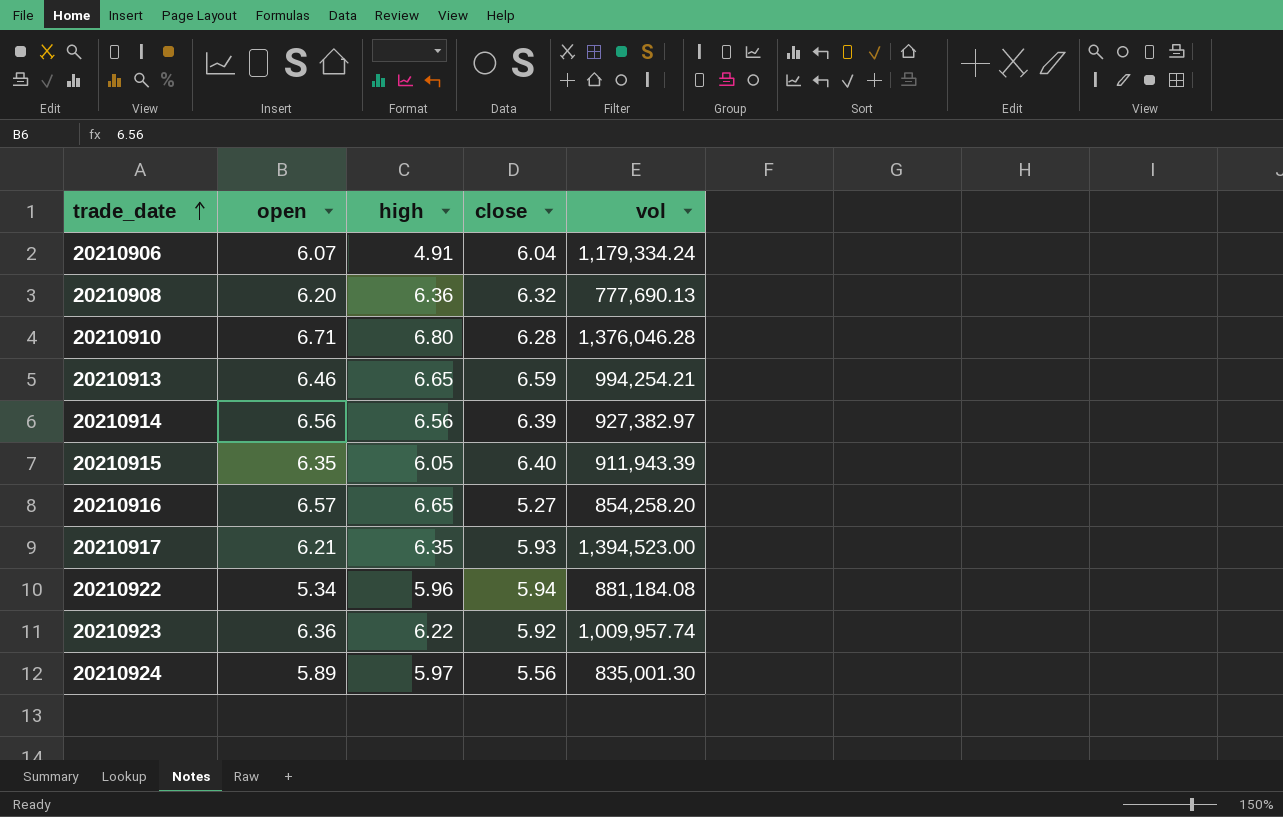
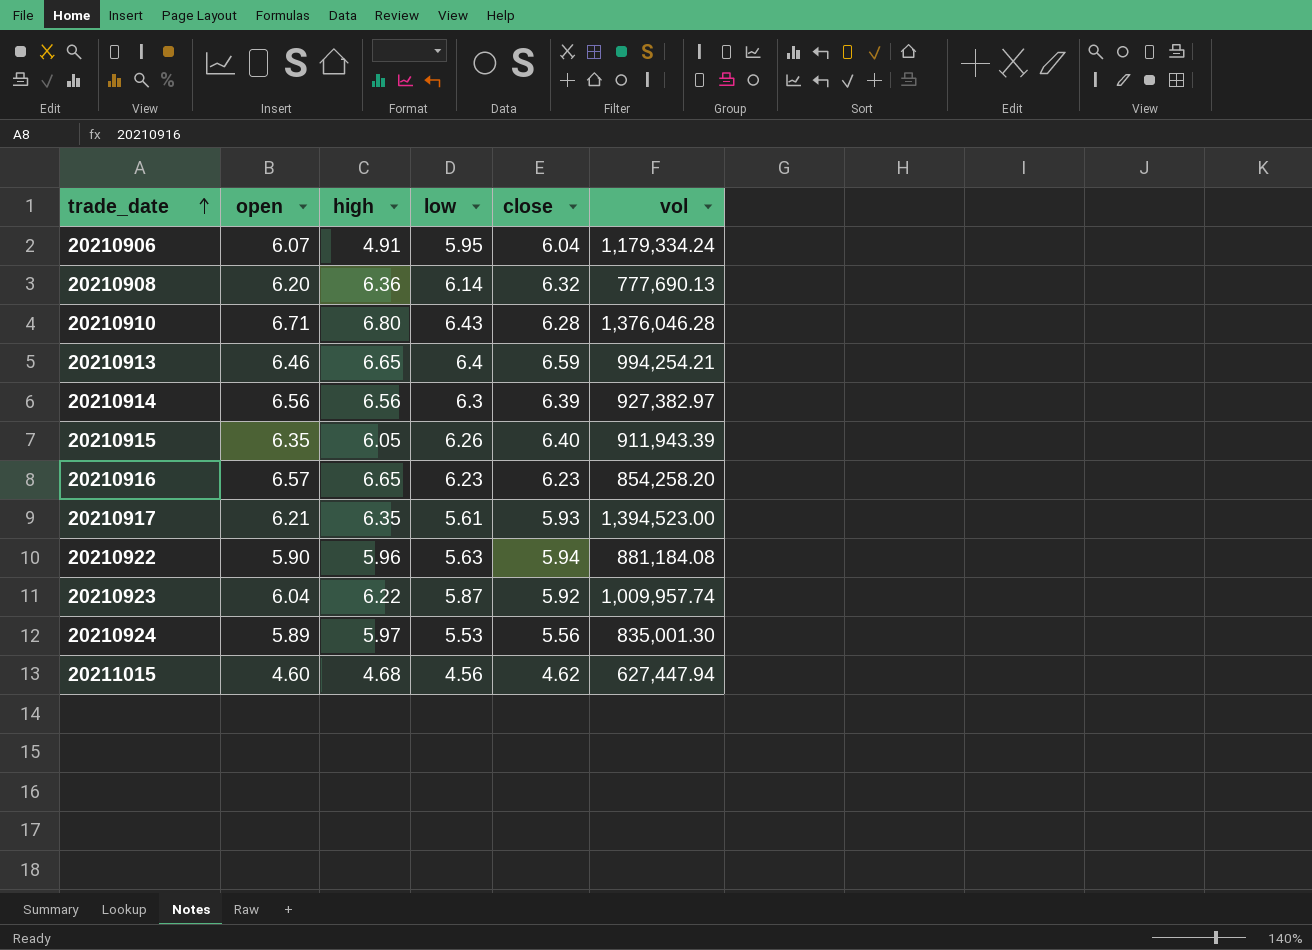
column low | position: none -> 4
20210916 | close: 5.27 -> 6.23
20210922 | open: 5.34 -> 5.90
20210923 | open: 6.36 -> 6.04
row 20211015: none -> 4.60 | 4.68 | 4.56 | 4.62 | 627,447.94

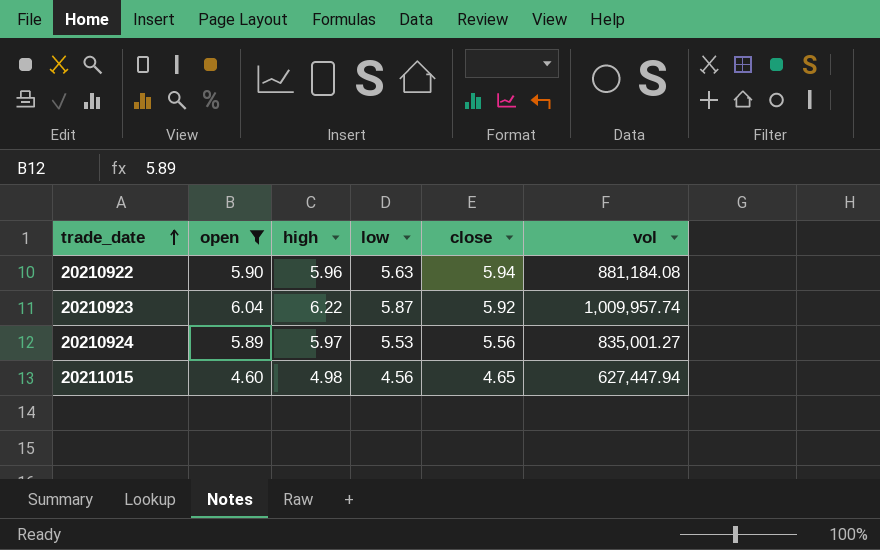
filter: none -> open <= 6.04
20210924 | vol: 835,001.30 -> 835,001.27
20211015 | high: 4.68 -> 4.98
20211015 | close: 4.62 -> 4.65

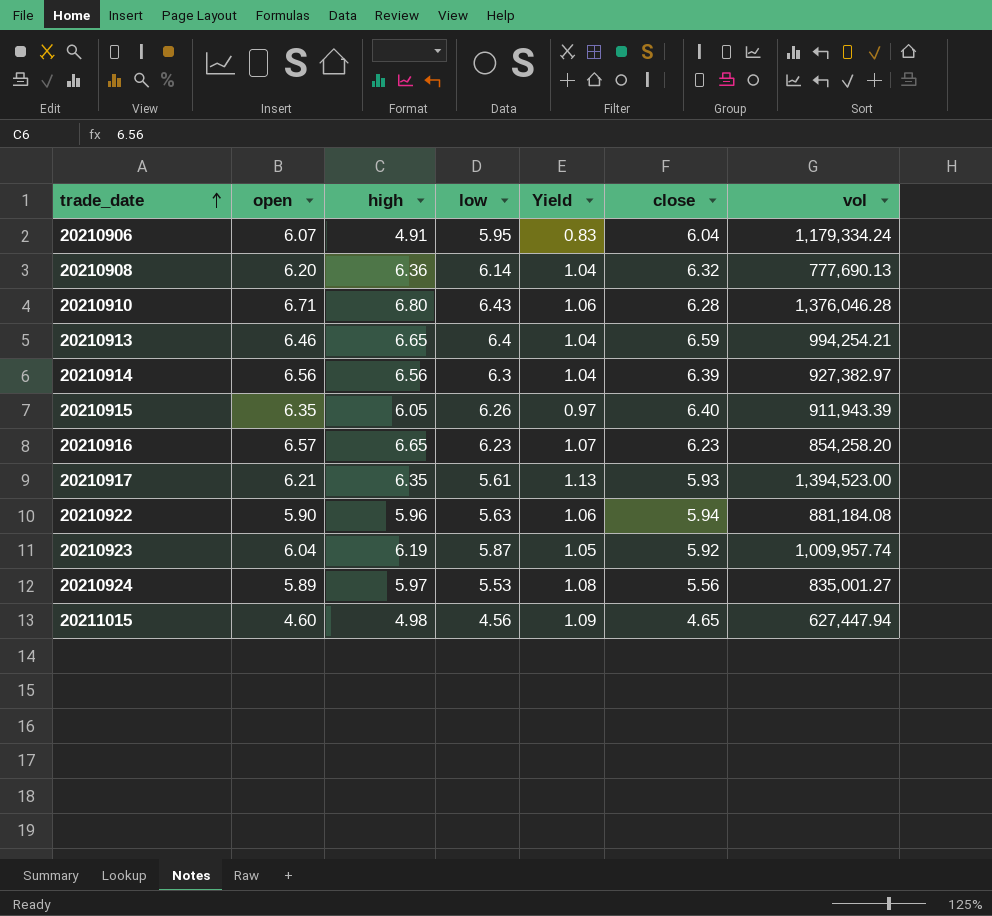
filter: open <= 6.04 -> none
column Yield | formula: none -> [high] / [low]
20210923 | high: 6.22 -> 6.19

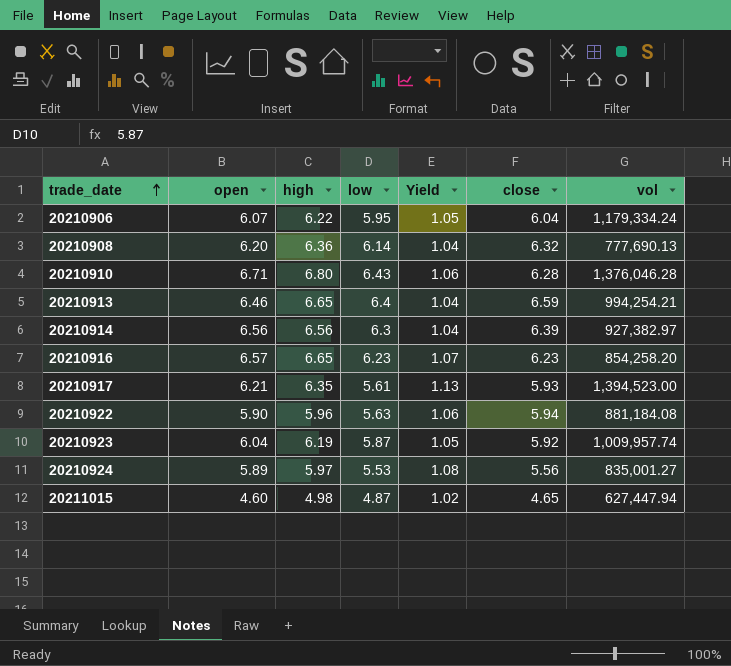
row 20210915: 6.35 | 6.05 | 6.26 | 0.97 | 6.40 | 911,943.39 -> none
20210906 | high: 4.91 -> 6.22
20210906 | Yield: 0.83 -> 1.05
20211015 | low: 4.56 -> 4.87
20211015 | Yield: 1.09 -> 1.02

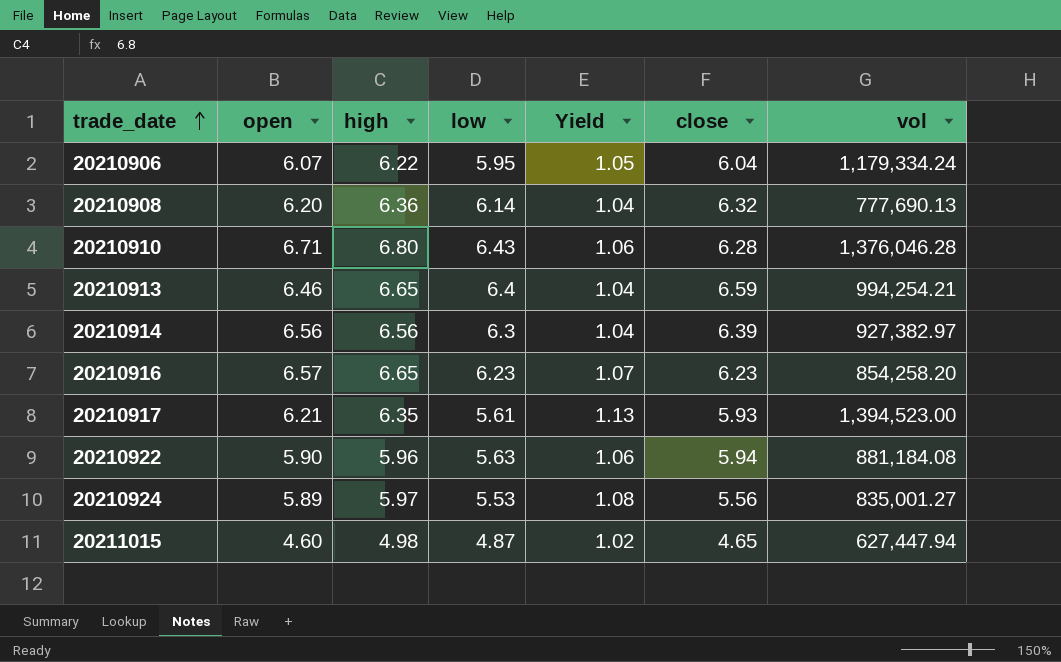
row 20210923: 6.04 | 6.19 | 5.87 | 1.05 | 5.92 | 1,009,957.74 -> none

